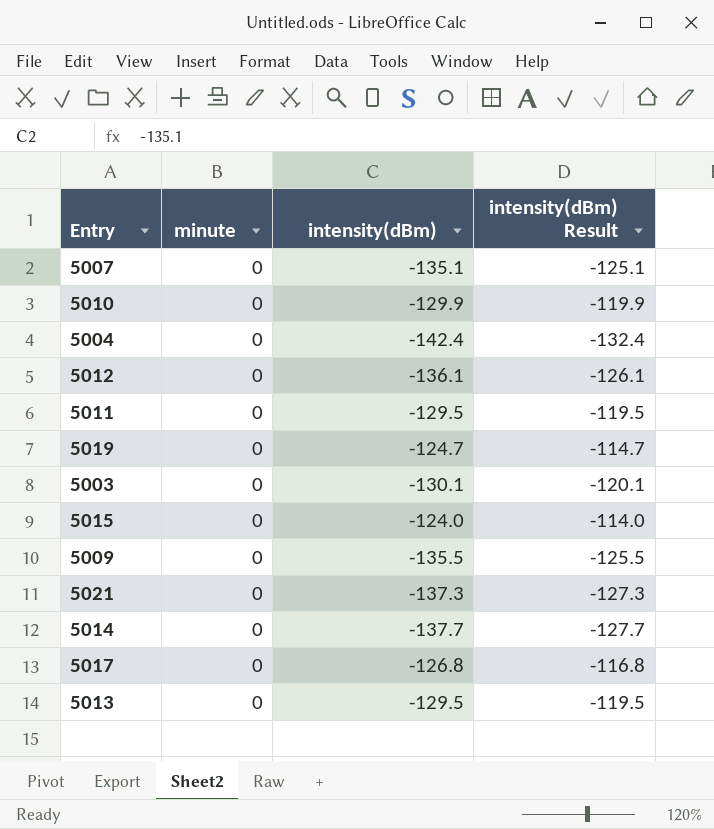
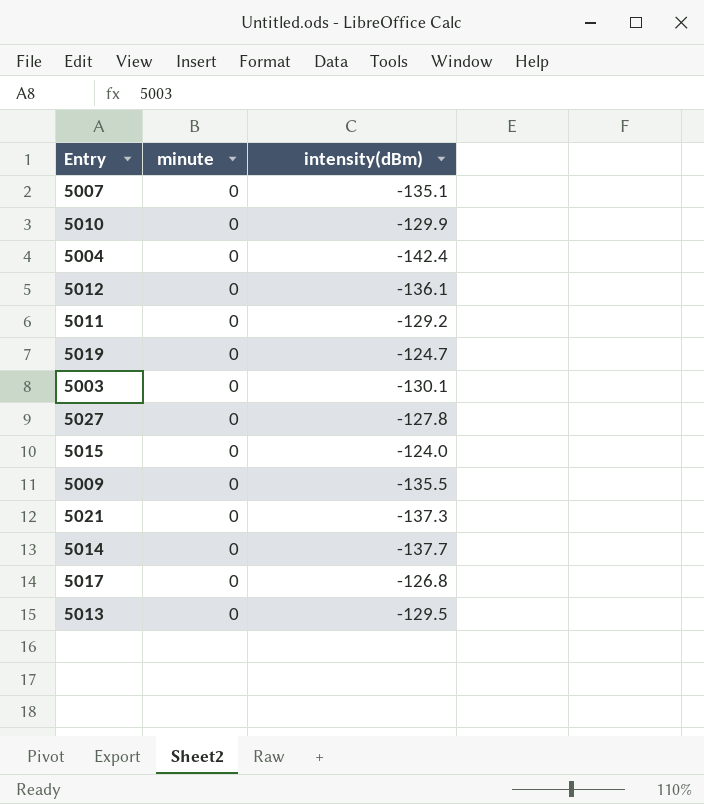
column intensity(dBm) Result | formula: [intensity(dBm)] + 10 -> none
5011 | intensity(dBm): -129.5 -> -129.2
row 5027: none -> 0 | -127.8

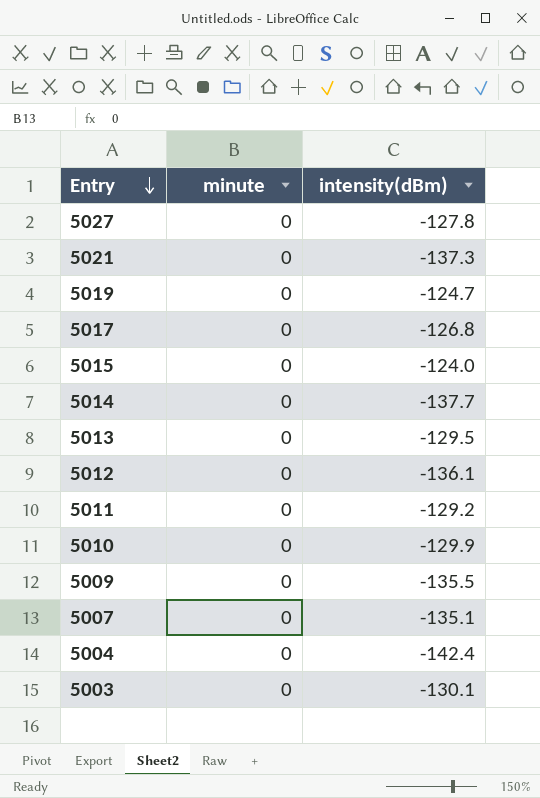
row order: none -> Entry descending

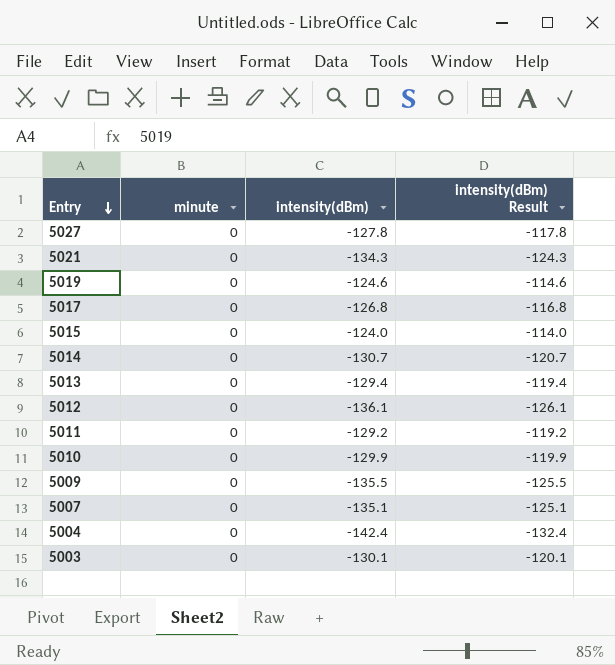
column intensity(dBm) Result | formula: none -> [intensity(dBm)] + 10
5021 | intensity(dBm): -137.3 -> -134.3
5019 | intensity(dBm): -124.7 -> -124.6
5014 | intensity(dBm): -137.7 -> -130.7
5013 | intensity(dBm): -129.5 -> -129.4

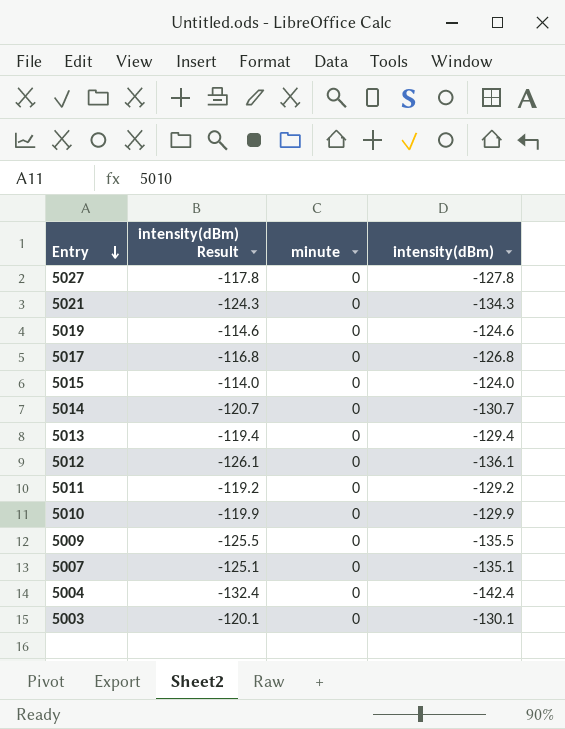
column intensity(dBm) Result | position: 4 -> 2

